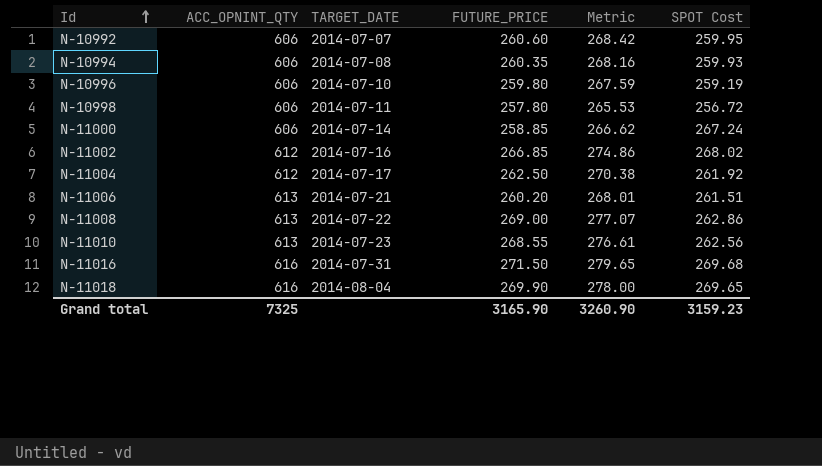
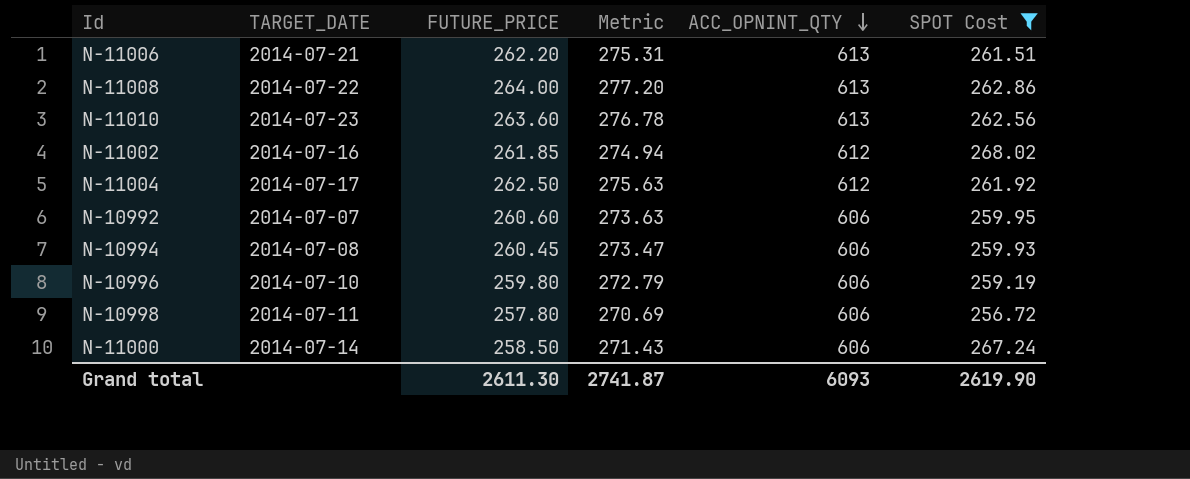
filter: none -> SPOT Cost <= 268.02
row order: Id ascending -> ACC_OPNINT_QTY descending
column Metric | formula: [FUTURE_PRICE] * 1.03 -> [FUTURE_PRICE] * 1.05
column ACC_OPNINT_QTY | position: 2 -> 5
N-11006 | FUTURE_PRICE: 260.20 -> 262.20
N-11008 | FUTURE_PRICE: 269.00 -> 264.00
N-11010 | FUTURE_PRICE: 268.55 -> 263.60
N-11002 | FUTURE_PRICE: 266.85 -> 261.85
N-10994 | FUTURE_PRICE: 260.35 -> 260.45
N-11000 | FUTURE_PRICE: 258.85 -> 258.50
Grand total | FUTURE_PRICE: 3165.90 -> 2611.30
Grand total | Metric: 3260.90 -> 2741.87
Grand total | ACC_OPNINT_QTY: 7325 -> 6093
Grand total | SPOT Cost: 3159.23 -> 2619.90

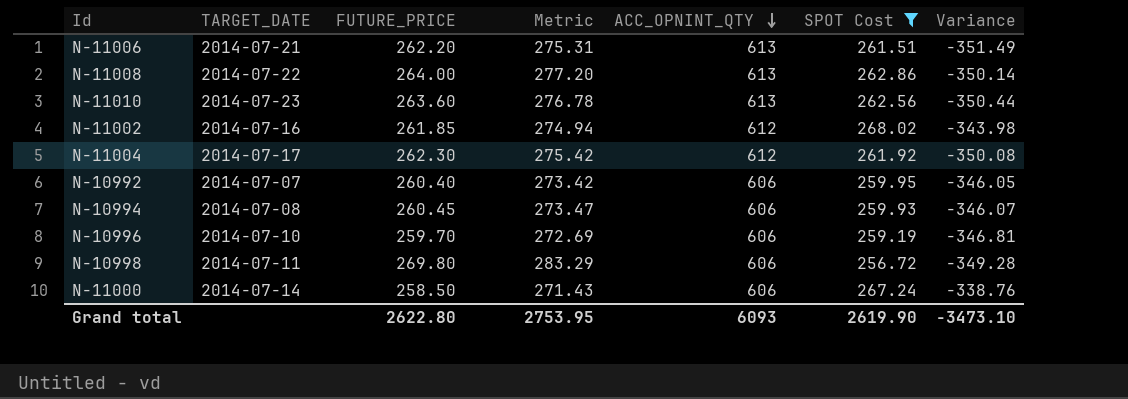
column Variance | formula: none -> [SPOT Cost] - [ACC_OPNINT_QTY]
N-11004 | FUTURE_PRICE: 262.50 -> 262.30
N-11004 | Metric: 275.63 -> 275.42
N-10992 | FUTURE_PRICE: 260.60 -> 260.40
N-10992 | Metric: 273.63 -> 273.42
N-10996 | FUTURE_PRICE: 259.80 -> 259.70
N-10996 | Metric: 272.79 -> 272.69
N-10998 | FUTURE_PRICE: 257.80 -> 269.80
N-10998 | Metric: 270.69 -> 283.29
Grand total | FUTURE_PRICE: 2611.30 -> 2622.80
Grand total | Metric: 2741.87 -> 2753.95

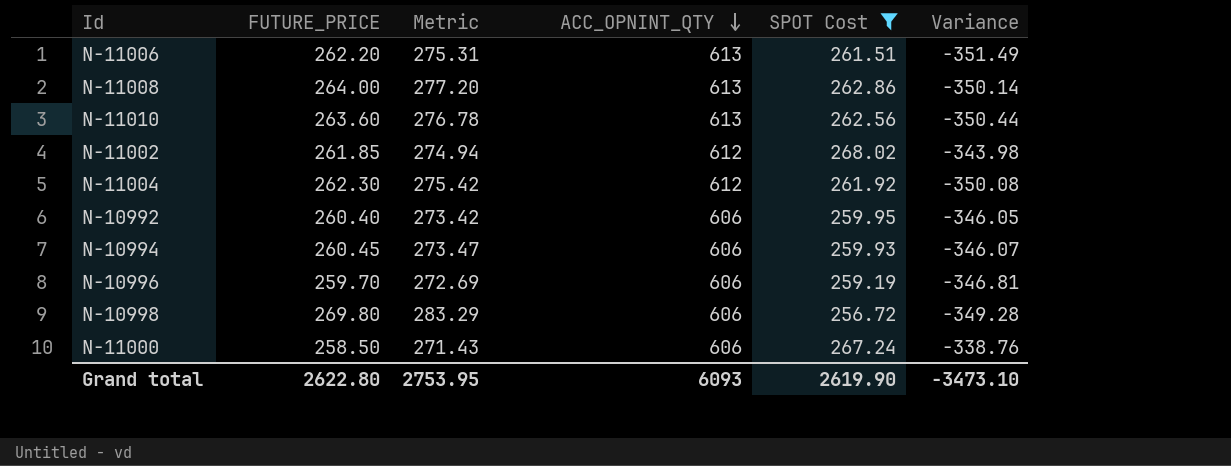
column TARGET_DATE | position: 2 -> none

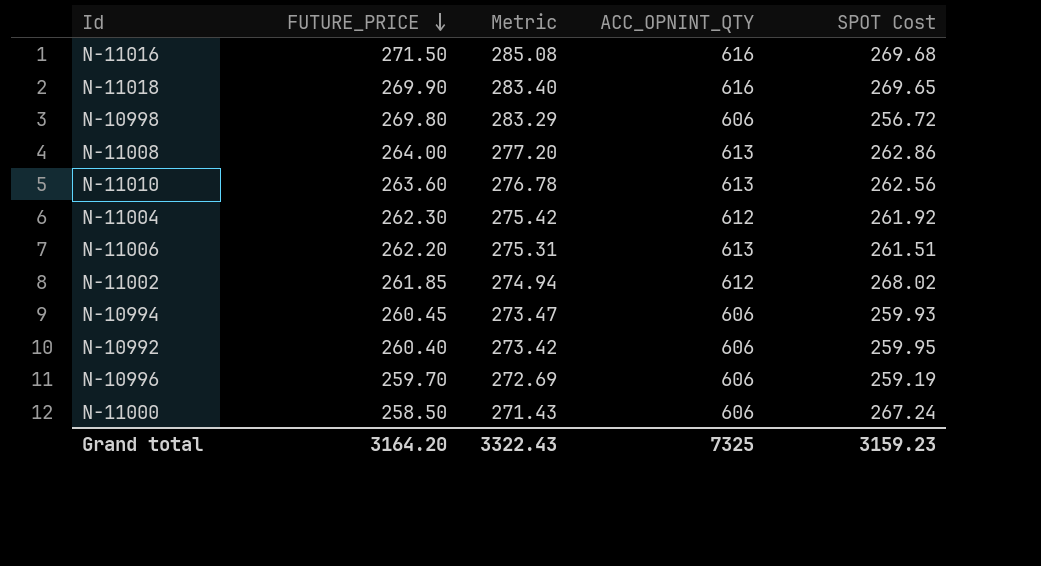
filter: SPOT Cost <= 268.02 -> none
row order: ACC_OPNINT_QTY descending -> FUTURE_PRICE descending
column Variance | formula: [SPOT Cost] - [ACC_OPNINT_QTY] -> none
Grand total | FUTURE_PRICE: 2622.80 -> 3164.20
Grand total | Metric: 2753.95 -> 3322.43
Grand total | ACC_OPNINT_QTY: 6093 -> 7325
Grand total | SPOT Cost: 2619.90 -> 3159.23

